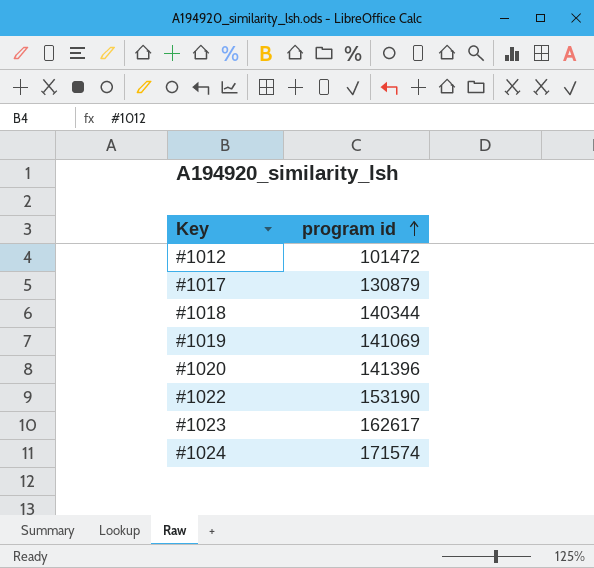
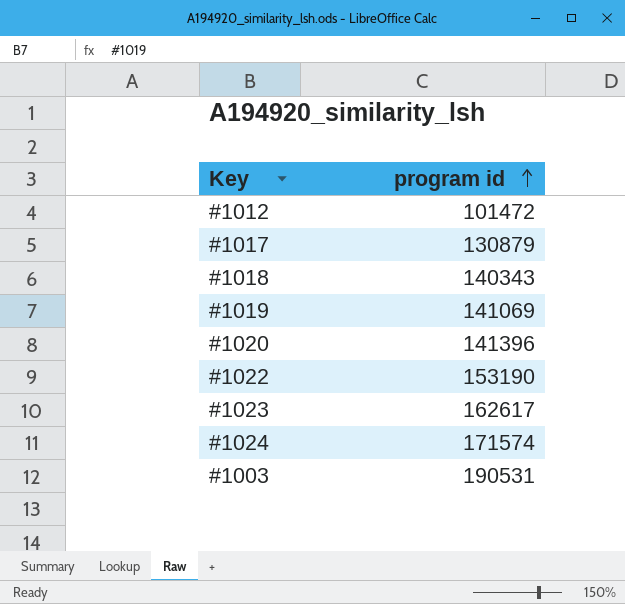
#1018 | program id: 140344 -> 140343
row #1003: none -> 190531

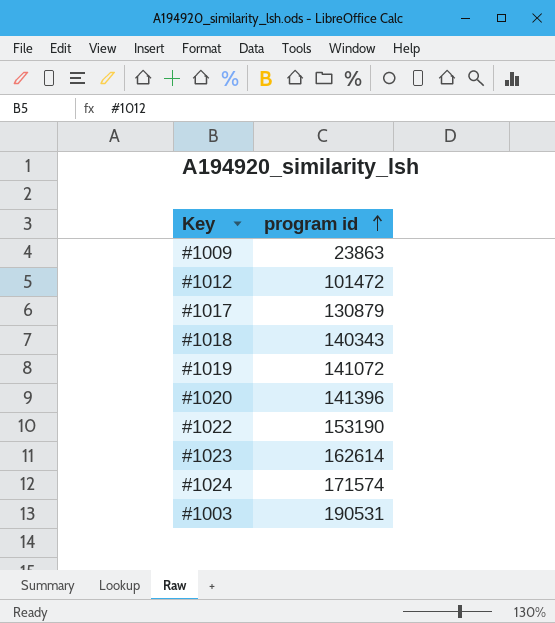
row #1009: none -> 23863
#1019 | program id: 141069 -> 141072
#1023 | program id: 162617 -> 162614

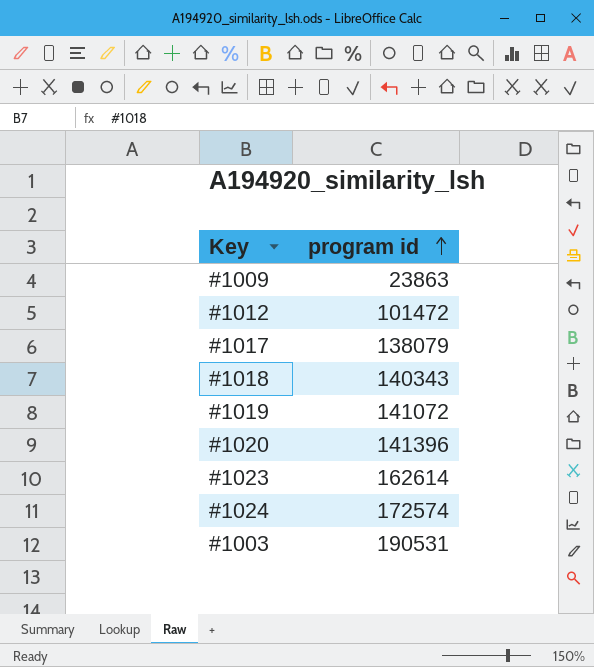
row #1022: 153190 -> none
#1017 | program id: 130879 -> 138079
#1024 | program id: 171574 -> 172574

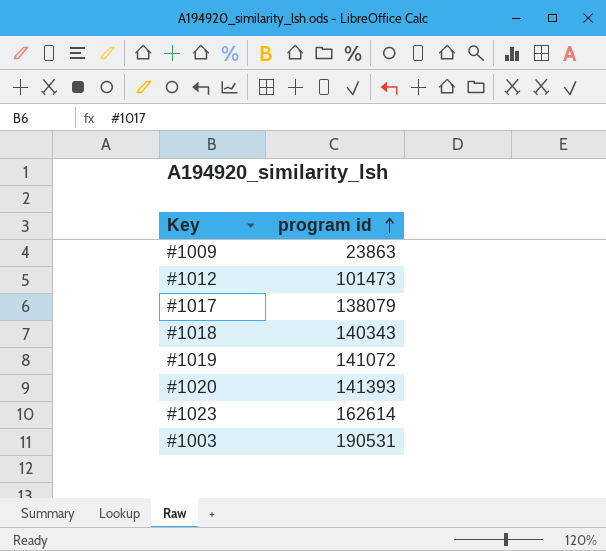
row #1024: 172574 -> none
#1012 | program id: 101472 -> 101473
#1020 | program id: 141396 -> 141393

